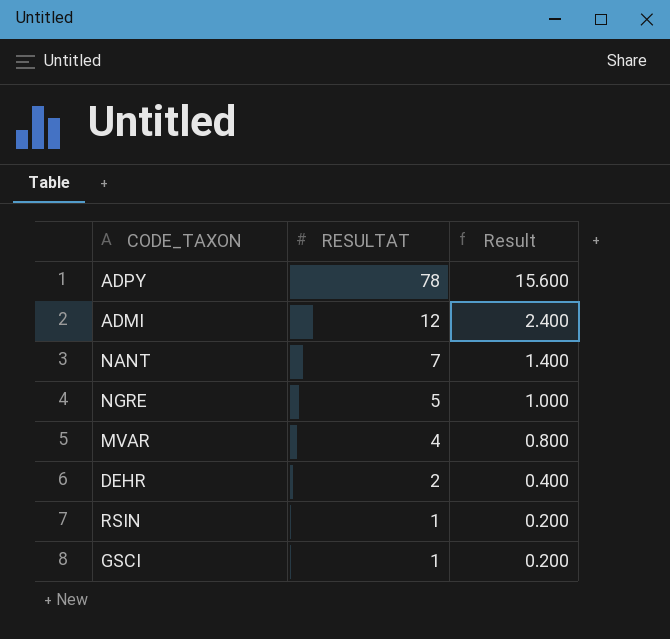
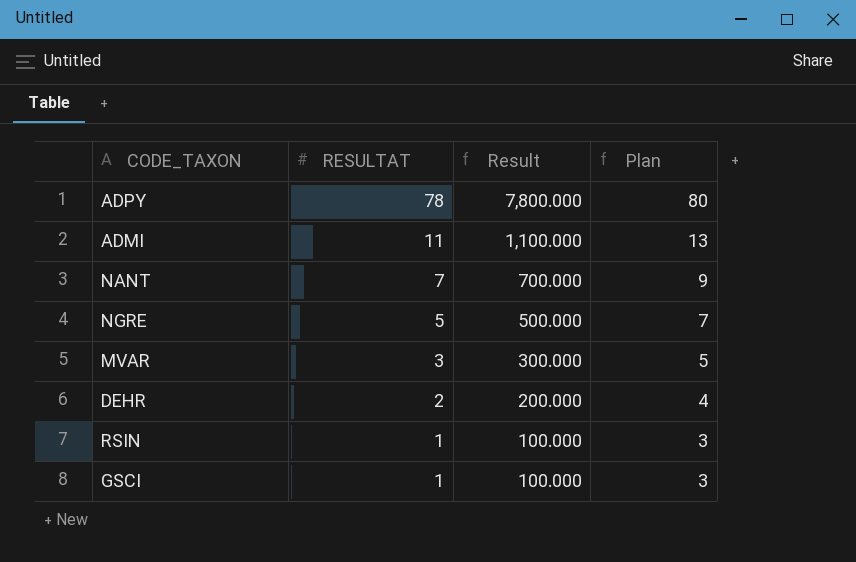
column Result | formula: [RESULTAT] * 0.2 -> [RESULTAT] * 100
column Plan | formula: none -> [RESULTAT] + 2
ADMI | RESULTAT: 12 -> 11
MVAR | RESULTAT: 4 -> 3

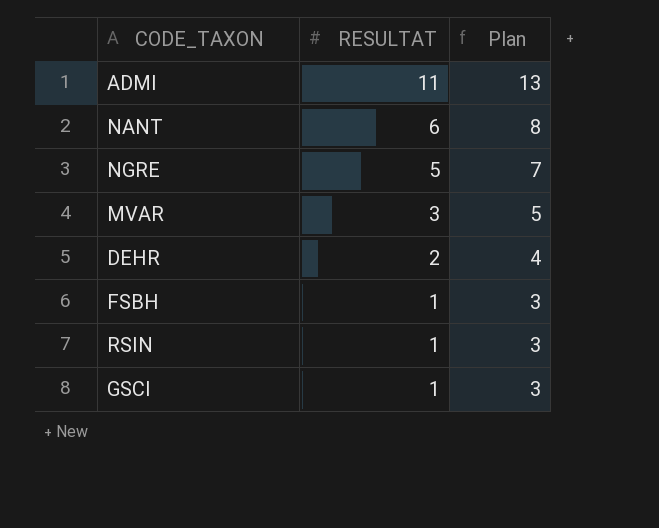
column Result | formula: [RESULTAT] * 100 -> none
row ADPY: 78 | 7,800.000 | 80 -> none
NANT | RESULTAT: 7 -> 6
NANT | Plan: 9 -> 8
row FSBH: none -> 1 | 3

